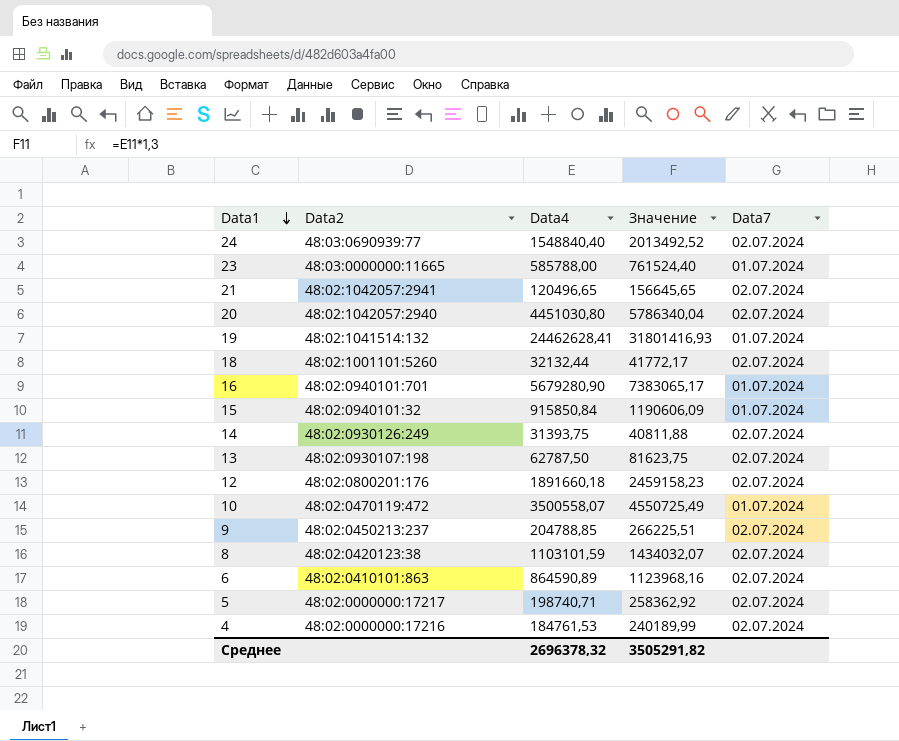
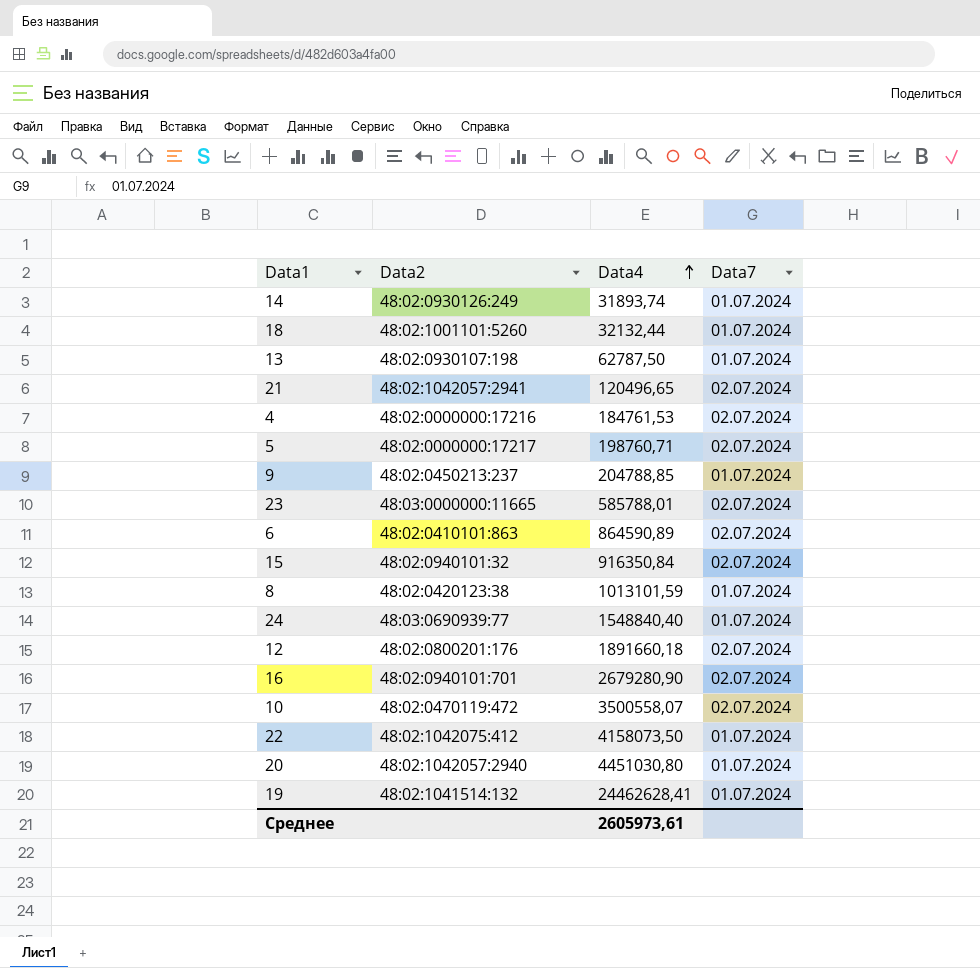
row order: Data1 descending -> Data4 ascending
column Значение | formula: [Data4] * 1,3 -> none
14 | Data4: 31393,75 -> 31893,74
14 | Data7: 02.07.2024 -> 01.07.2024
18 | Data7: 02.07.2024 -> 01.07.2024
13 | Data7: 02.07.2024 -> 01.07.2024
5 | Data4: 198740,71 -> 198760,71
9 | Data7: 02.07.2024 -> 01.07.2024
23 | Data4: 585788,00 -> 585788,01
23 | Data7: 01.07.2024 -> 02.07.2024
15 | Data4: 915850,84 -> 916350,84
15 | Data7: 01.07.2024 -> 02.07.2024
8 | Data4: 1103101,59 -> 1013101,59
8 | Data7: 02.07.2024 -> 01.07.2024
24 | Data7: 02.07.2024 -> 01.07.2024
16 | Data4: 5679280,90 -> 2679280,90
16 | Data7: 01.07.2024 -> 02.07.2024
10 | Data7: 01.07.2024 -> 02.07.2024
row 22: none -> 48:02:1042075:412 | 4158073,50 | 01.07.2024
20 | Data7: 02.07.2024 -> 01.07.2024
Среднее | Data4: 2696378,32 -> 2605973,61

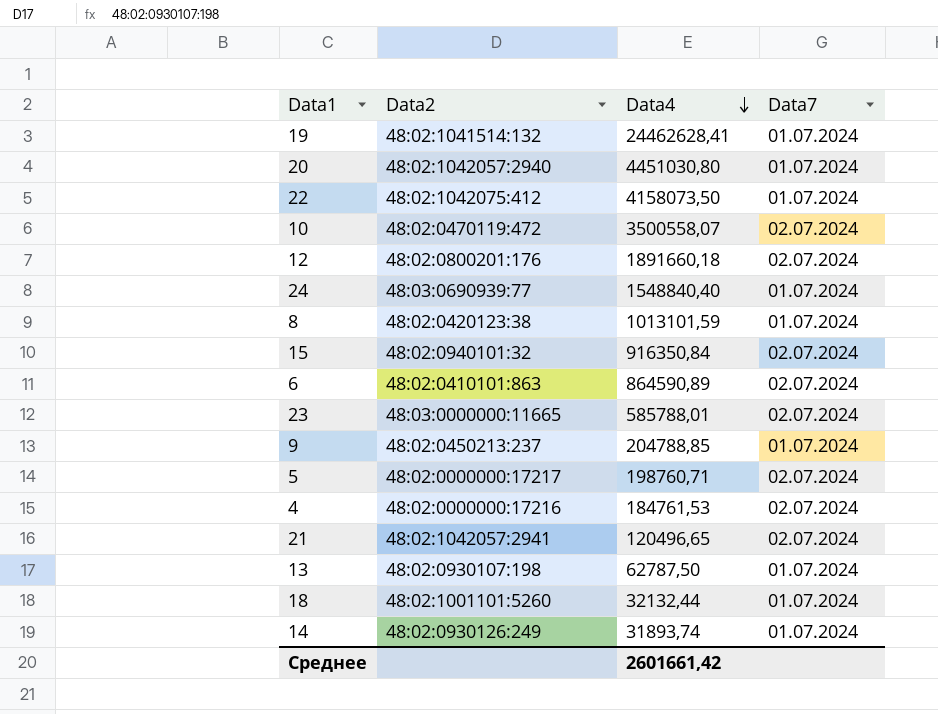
row order: Data4 ascending -> Data4 descending
row 16: 48:02:0940101:701 | 2679280,90 | 02.07.2024 -> none
Среднее | Data4: 2605973,61 -> 2601661,42

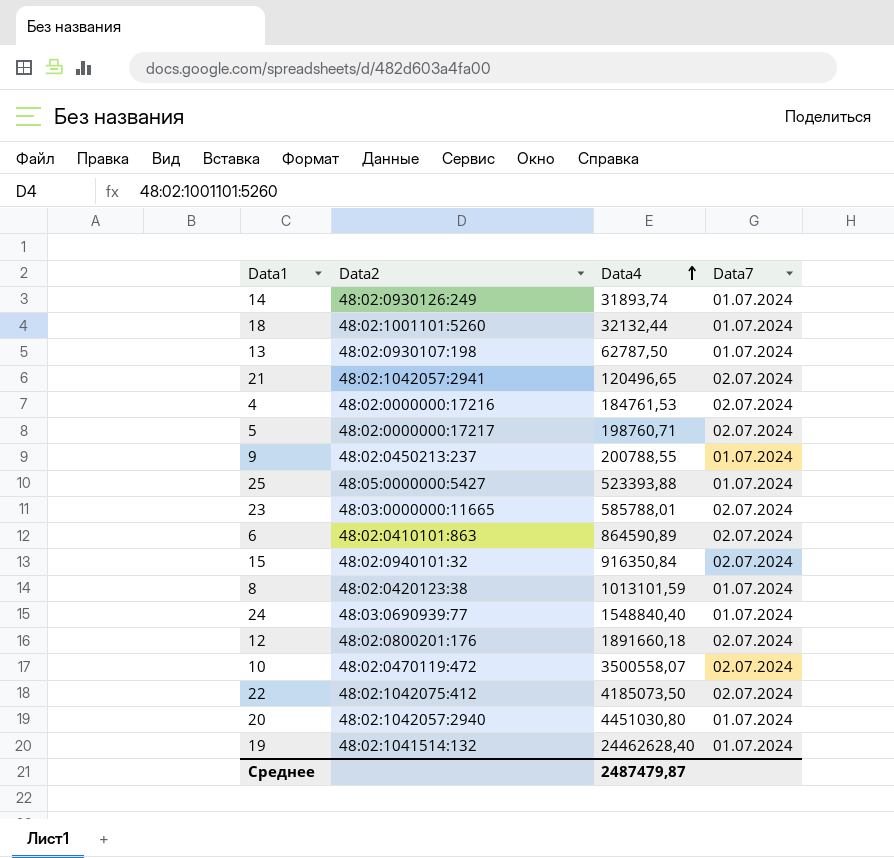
row order: Data4 descending -> Data4 ascending
9 | Data4: 204788,85 -> 200788,55
row 25: none -> 48:05:0000000:5427 | 523393,88 | 01.07.2024
22 | Data4: 4158073,50 -> 4185073,50
22 | Data7: 01.07.2024 -> 02.07.2024
19 | Data4: 24462628,41 -> 24462628,40
Среднее | Data4: 2601661,42 -> 2487479,87

